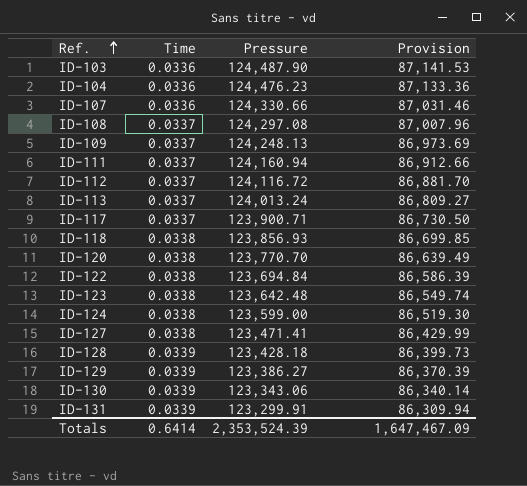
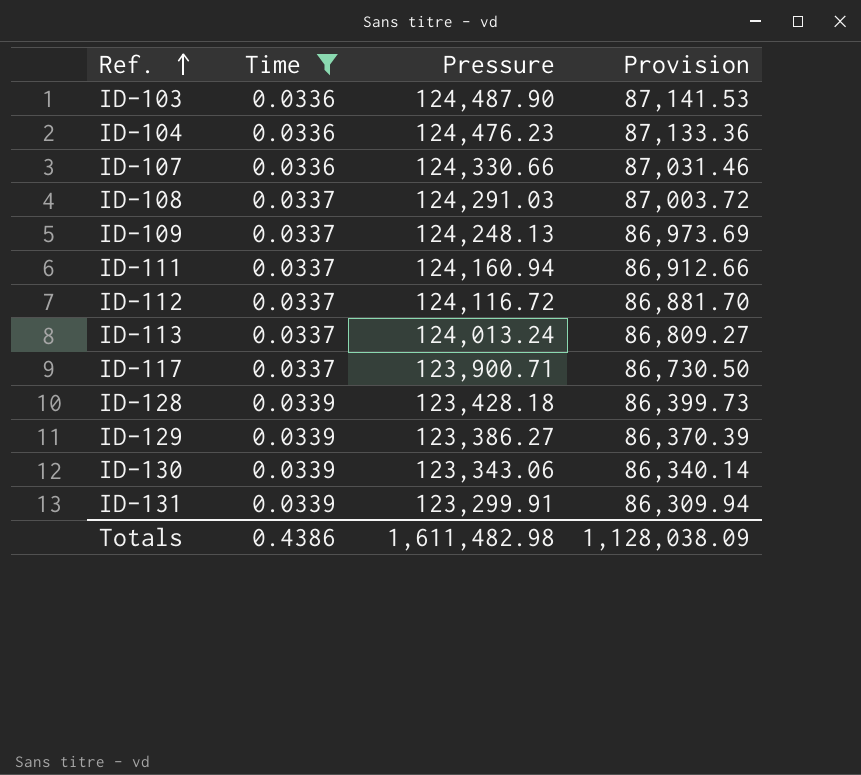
filter: none -> Time != 0.0338
ID-108 | Pressure: 124,297.08 -> 124,291.03
ID-108 | Provision: 87,007.96 -> 87,003.72
Totals | Time: 0.6414 -> 0.4386
Totals | Pressure: 2,353,524.39 -> 1,611,482.98
Totals | Provision: 1,647,467.09 -> 1,128,038.09

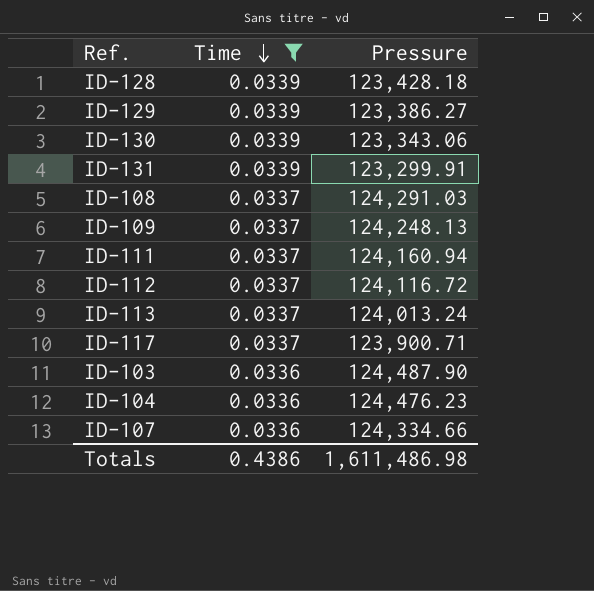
row order: Ref. ascending -> Time descending
column Provision | formula: [Pressure] * 0.7 -> none
ID-107 | Pressure: 124,330.66 -> 124,334.66
Totals | Pressure: 1,611,482.98 -> 1,611,486.98

